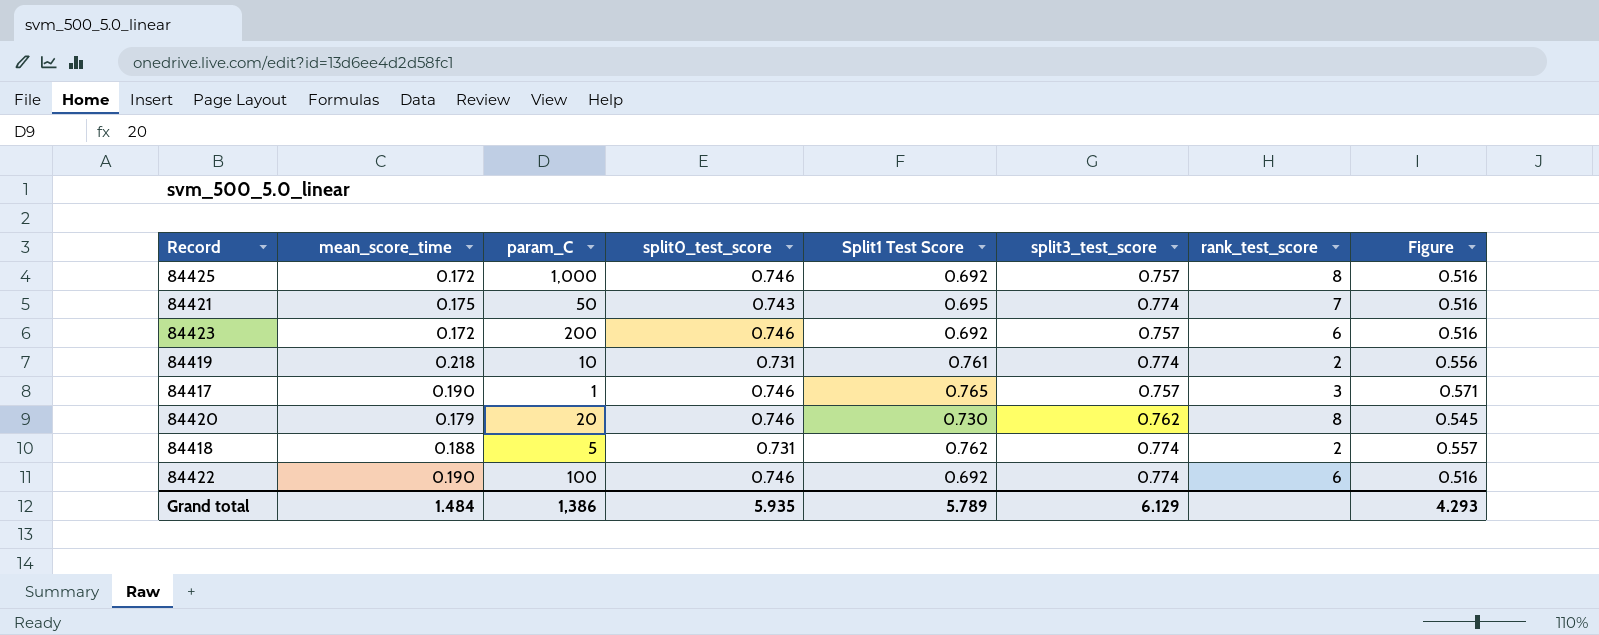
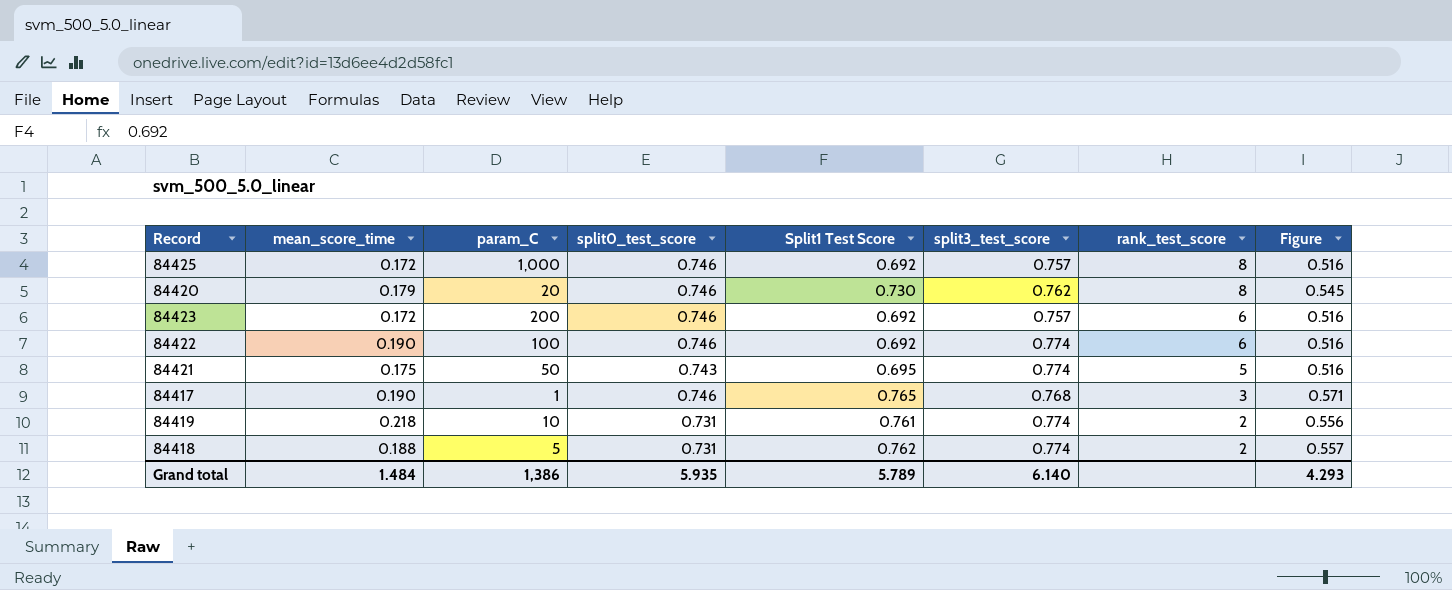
row order: none -> rank_test_score descending
84421 | rank_test_score: 7 -> 5
84417 | split3_test_score: 0.757 -> 0.768
Grand total | split3_test_score: 6.129 -> 6.140

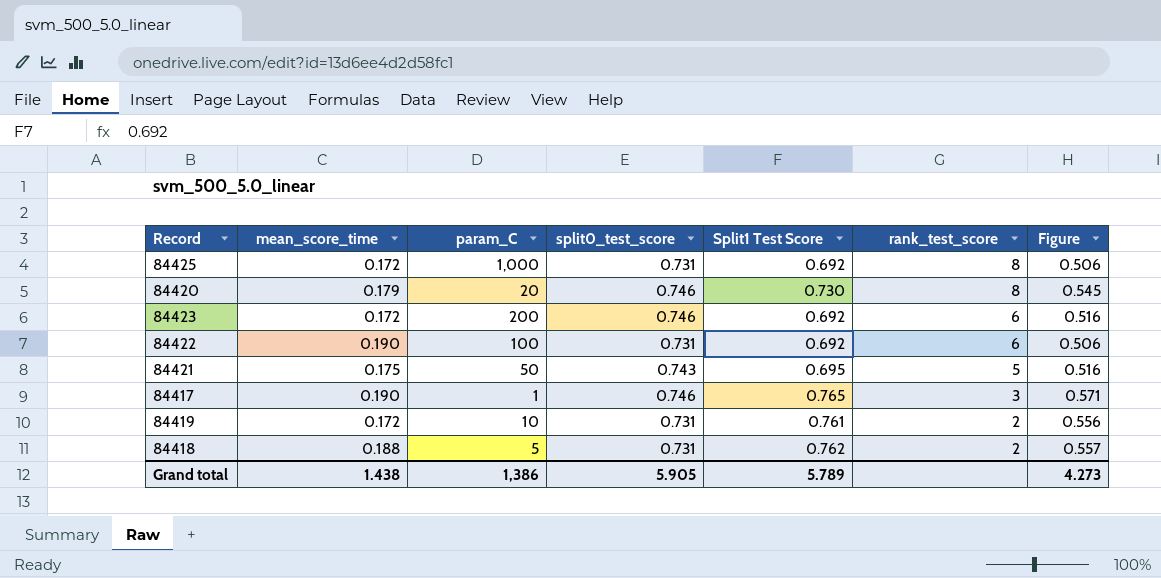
column split3_test_score | position: 6 -> none
84425 | split0_test_score: 0.746 -> 0.731
84425 | Figure: 0.516 -> 0.506
84422 | split0_test_score: 0.746 -> 0.731
84422 | Figure: 0.516 -> 0.506
84419 | mean_score_time: 0.218 -> 0.172
Grand total | mean_score_time: 1.484 -> 1.438
Grand total | split0_test_score: 5.935 -> 5.905
Grand total | Figure: 4.293 -> 4.273

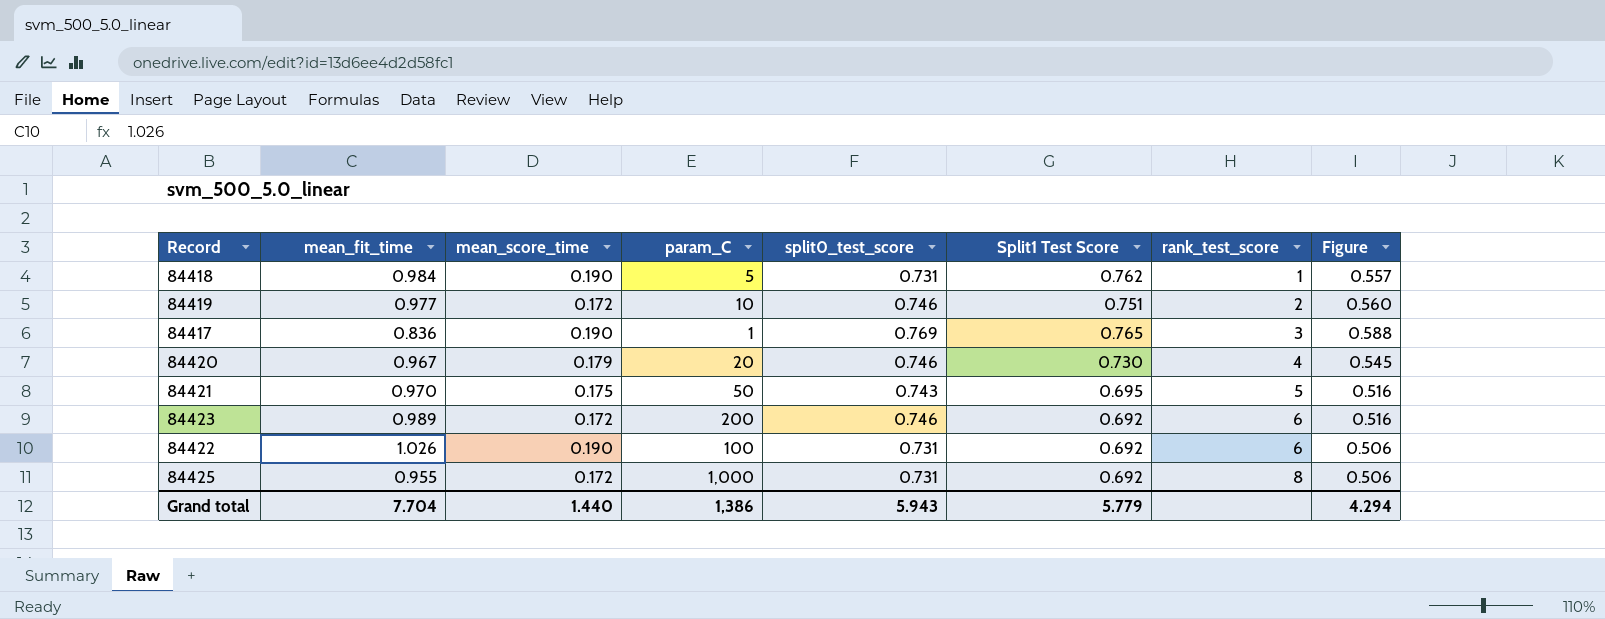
row order: rank_test_score descending -> rank_test_score ascending
column mean_fit_time | position: none -> 2
84418 | mean_score_time: 0.188 -> 0.190
84418 | rank_test_score: 2 -> 1
84419 | split0_test_score: 0.731 -> 0.746
84419 | Split1 Test Score: 0.761 -> 0.751
84419 | Figure: 0.556 -> 0.560
84417 | split0_test_score: 0.746 -> 0.769
84417 | Figure: 0.571 -> 0.588
84420 | rank_test_score: 8 -> 4
Grand total | mean_score_time: 1.438 -> 1.440
Grand total | split0_test_score: 5.905 -> 5.943
Grand total | Split1 Test Score: 5.789 -> 5.779
Grand total | Figure: 4.273 -> 4.294

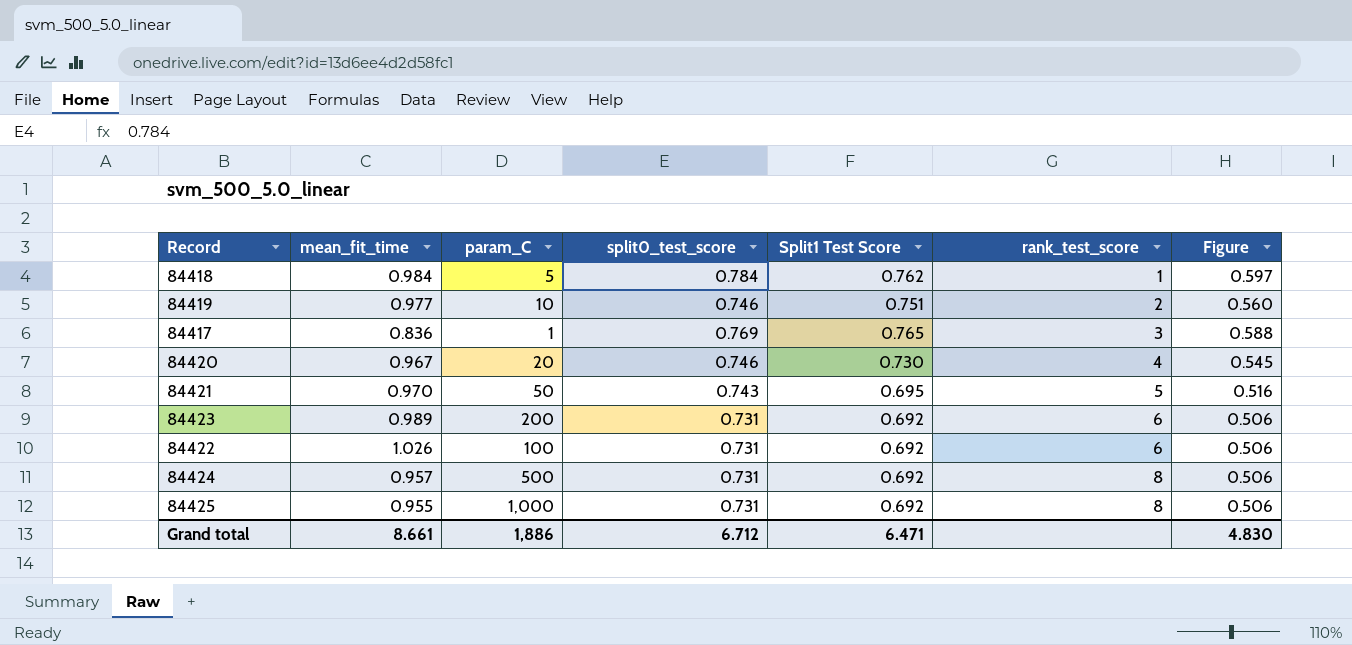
column mean_score_time | position: 3 -> none
84418 | split0_test_score: 0.731 -> 0.784
84418 | Figure: 0.557 -> 0.597
84423 | split0_test_score: 0.746 -> 0.731
84423 | Figure: 0.516 -> 0.506
row 84424: none -> 0.957 | 500 | 0.731 | 0.692 | 8 | 0.506
Grand total | mean_fit_time: 7.704 -> 8.661
Grand total | param_C: 1,386 -> 1,886
Grand total | split0_test_score: 5.943 -> 6.712
Grand total | Split1 Test Score: 5.779 -> 6.471
Grand total | Figure: 4.294 -> 4.830

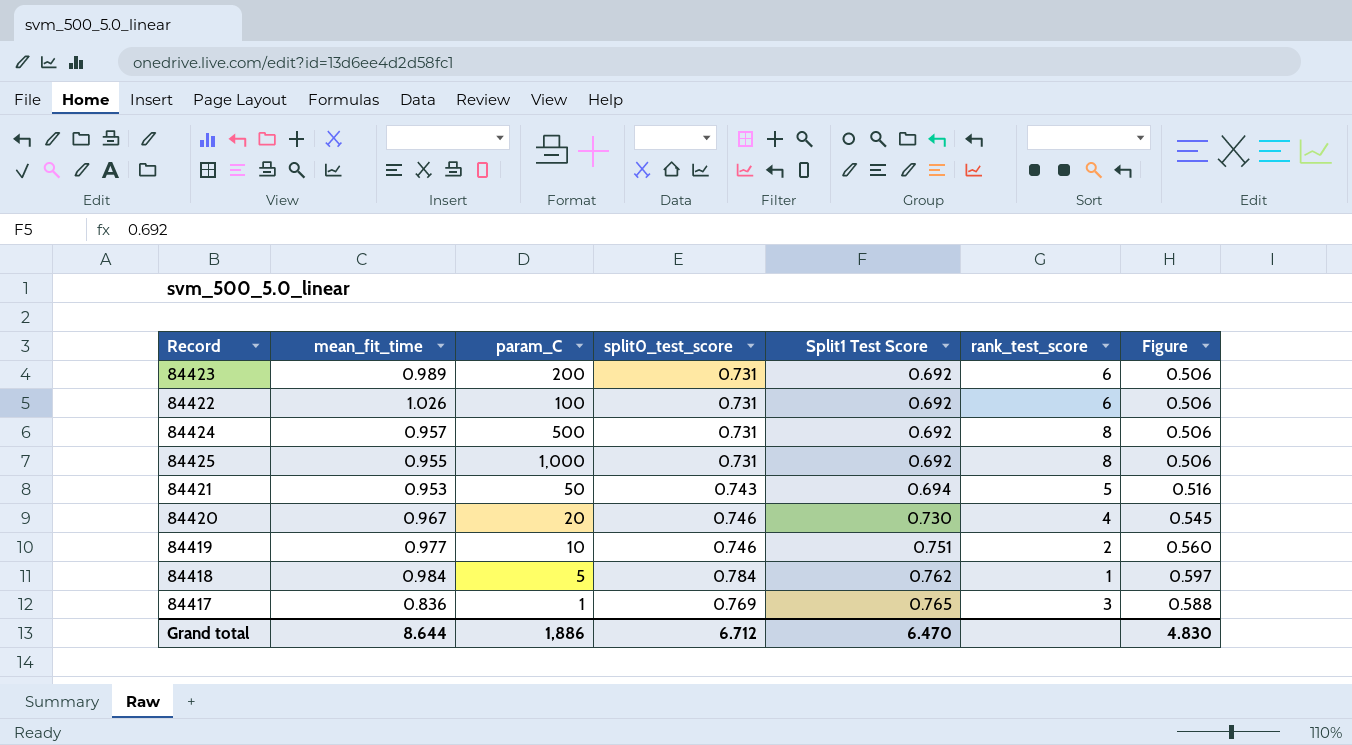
row order: rank_test_score ascending -> Split1 Test Score ascending
84421 | mean_fit_time: 0.970 -> 0.953
84421 | Split1 Test Score: 0.695 -> 0.694
Grand total | mean_fit_time: 8.661 -> 8.644
Grand total | Split1 Test Score: 6.471 -> 6.470

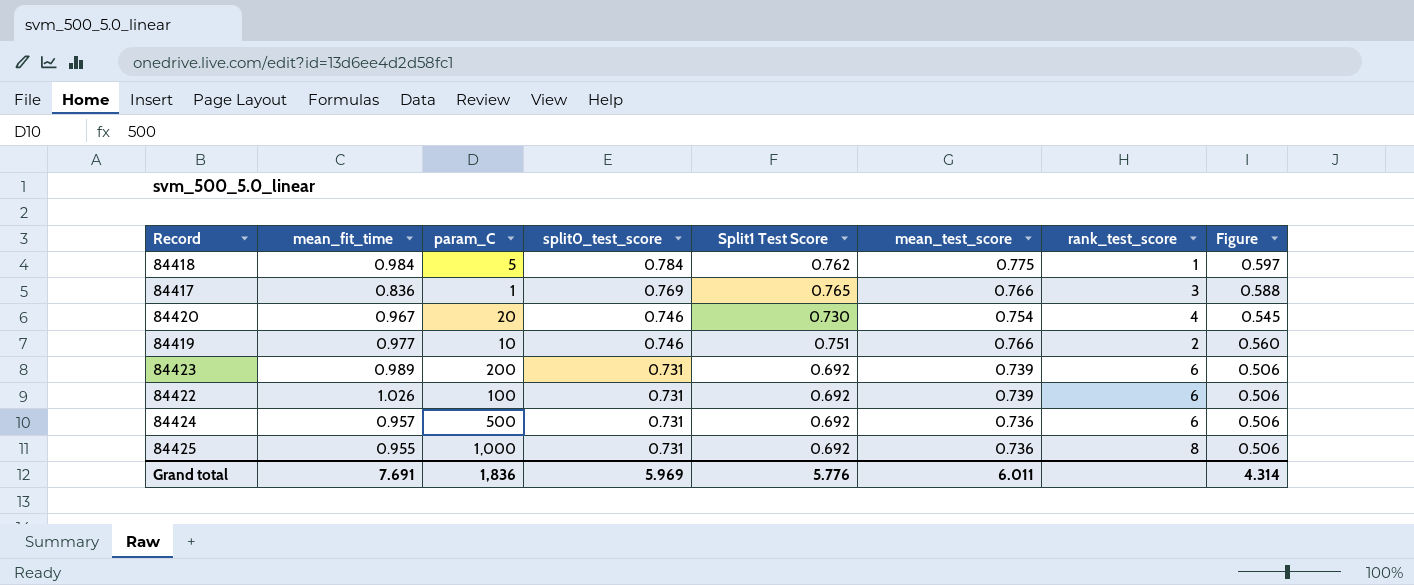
row order: Split1 Test Score ascending -> split0_test_score descending
column mean_test_score | position: none -> 6
row 84421: 0.953 | 50 | 0.743 | 0.694 | 5 | 0.516 -> none
84424 | rank_test_score: 8 -> 6
Grand total | mean_fit_time: 8.644 -> 7.691
Grand total | param_C: 1,886 -> 1,836
Grand total | split0_test_score: 6.712 -> 5.969
Grand total | Split1 Test Score: 6.470 -> 5.776
Grand total | Figure: 4.830 -> 4.314

